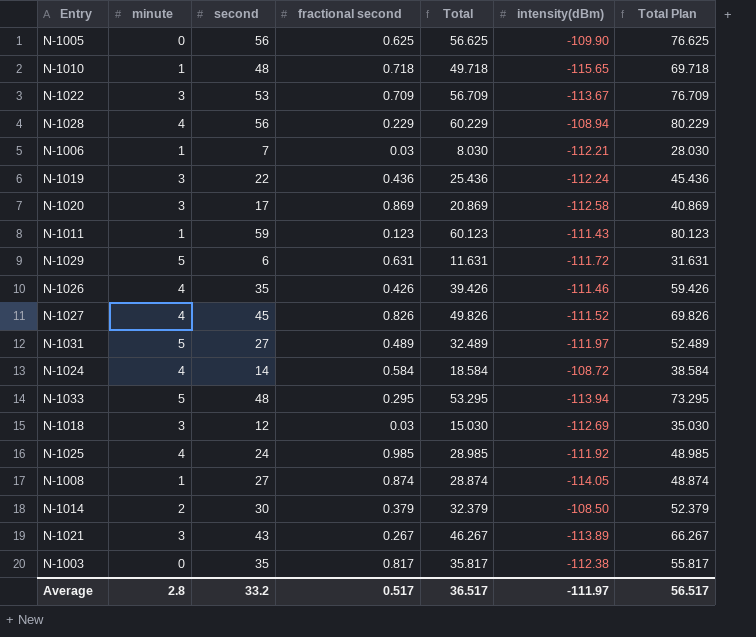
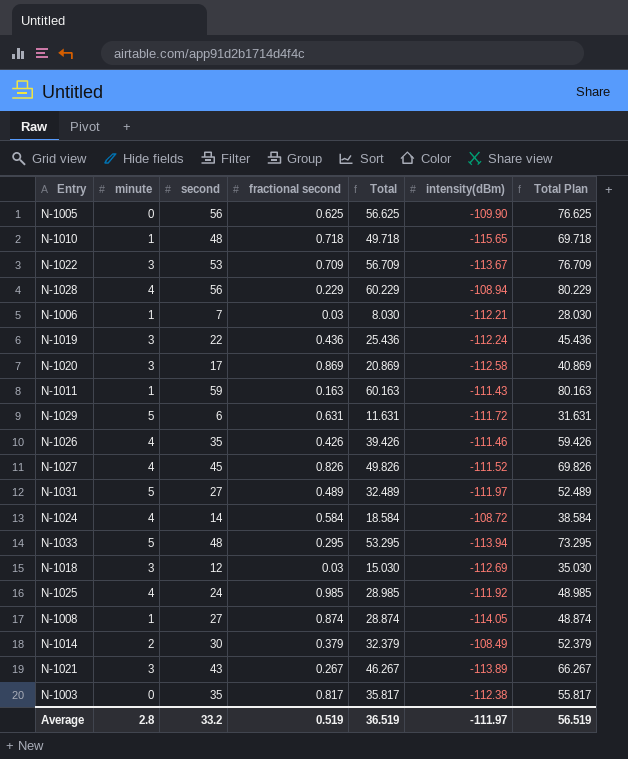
N-1011 | fractional second: 0.123 -> 0.163
N-1011 | Total: 60.123 -> 60.163
N-1011 | Total Plan: 80.123 -> 80.163
N-1014 | intensity(dBm): -108.50 -> -108.49
Average | fractional second: 0.517 -> 0.519
Average | Total: 36.517 -> 36.519
Average | Total Plan: 56.517 -> 56.519

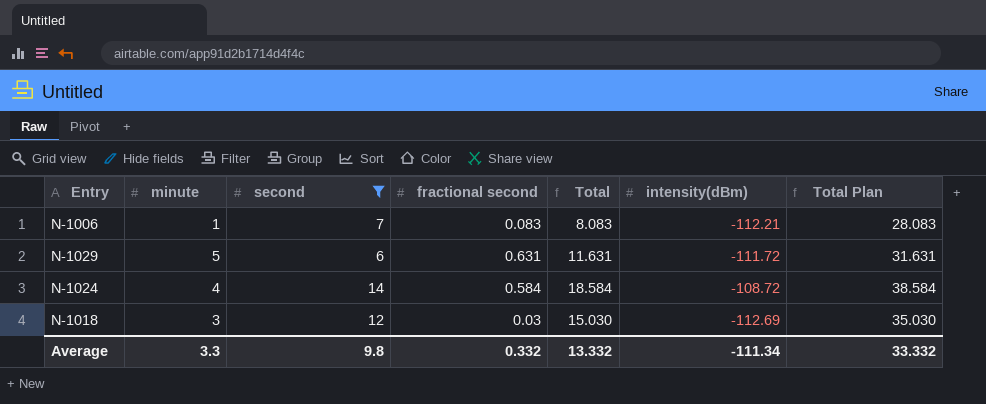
filter: none -> second <= 14
N-1006 | fractional second: 0.03 -> 0.083
N-1006 | Total: 8.030 -> 8.083
N-1006 | Total Plan: 28.030 -> 28.083
Average | minute: 2.8 -> 3.3
Average | second: 33.2 -> 9.8
Average | fractional second: 0.519 -> 0.332
Average | Total: 36.519 -> 13.332
Average | intensity(dBm): -111.97 -> -111.34
Average | Total Plan: 56.519 -> 33.332

